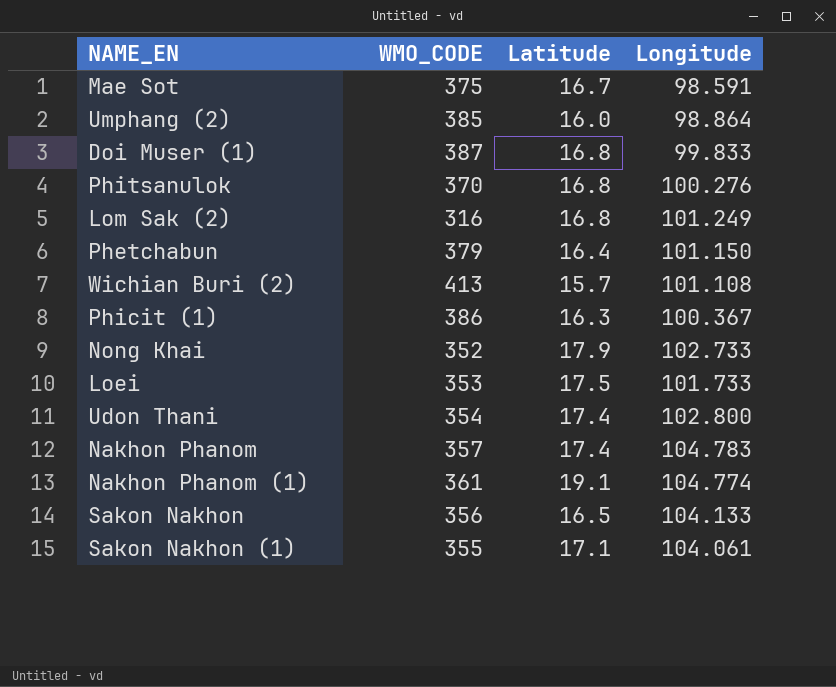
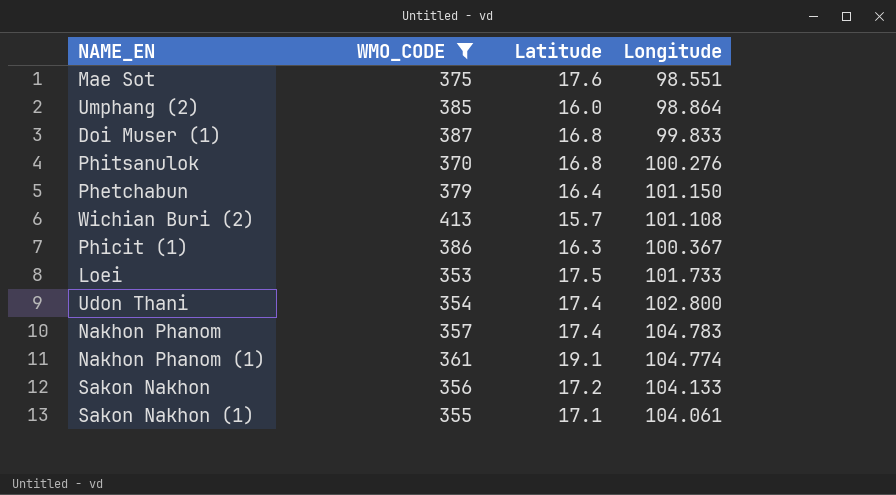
filter: none -> WMO_CODE >= 353
Mae Sot | Latitude: 16.7 -> 17.6
Mae Sot | Longitude: 98.591 -> 98.551
Sakon Nakhon | Latitude: 16.5 -> 17.2

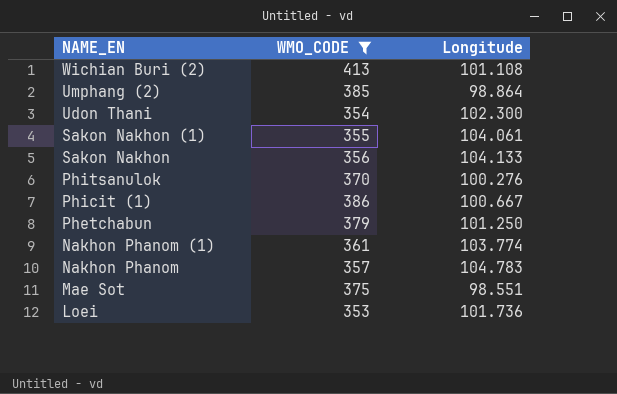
row order: none -> NAME_EN descending
column Latitude | position: 3 -> none
row Doi Muser (1): 387 | 16.8 | 99.833 -> none
Udon Thani | Longitude: 102.800 -> 102.300
Phicit (1) | Longitude: 100.367 -> 100.667
Phetchabun | Longitude: 101.150 -> 101.250
Nakhon Phanom (1) | Longitude: 104.774 -> 103.774
Loei | Longitude: 101.733 -> 101.736

